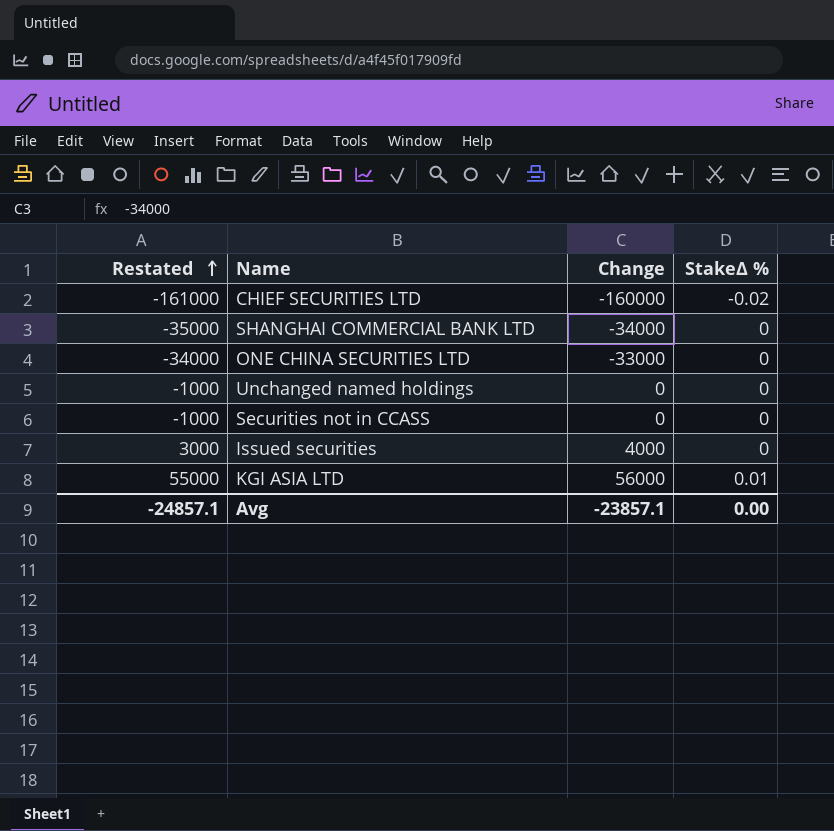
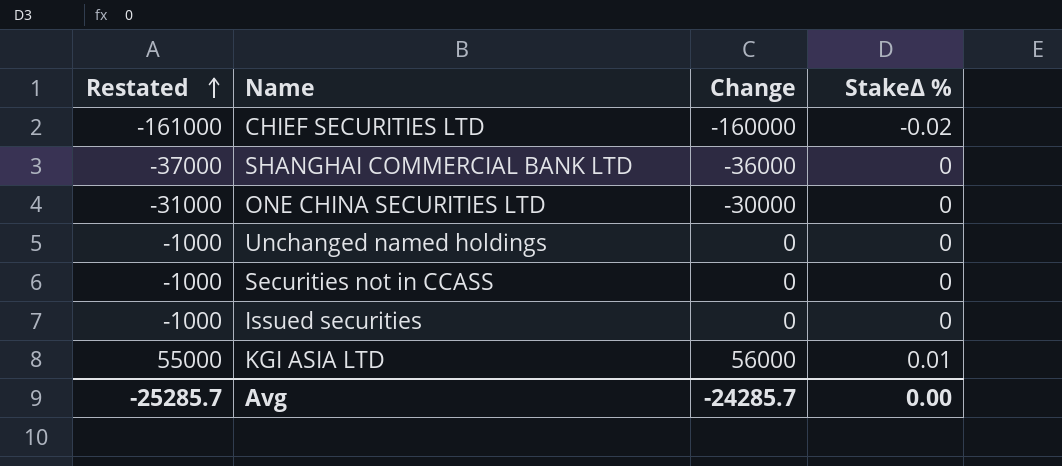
SHANGHAI COMMERCIAL BANK LTD | Restated: -35000 -> -37000
SHANGHAI COMMERCIAL BANK LTD | Change: -34000 -> -36000
ONE CHINA SECURITIES LTD | Restated: -34000 -> -31000
ONE CHINA SECURITIES LTD | Change: -33000 -> -30000
Issued securities | Restated: 3000 -> -1000
Issued securities | Change: 4000 -> 0
Avg | Restated: -24857.1 -> -25285.7
Avg | Change: -23857.1 -> -24285.7

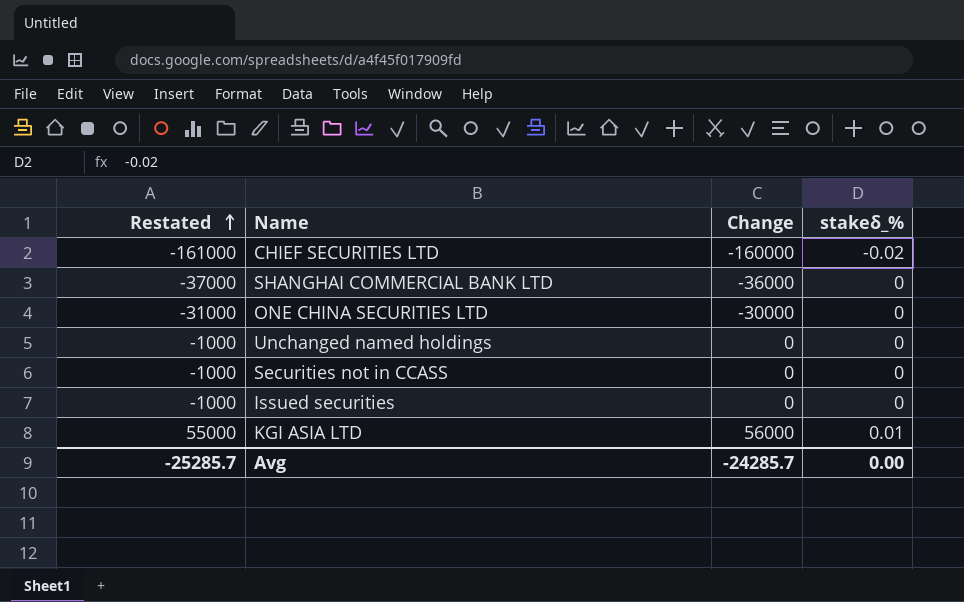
column name: StakeΔ % -> stakeδ_%

